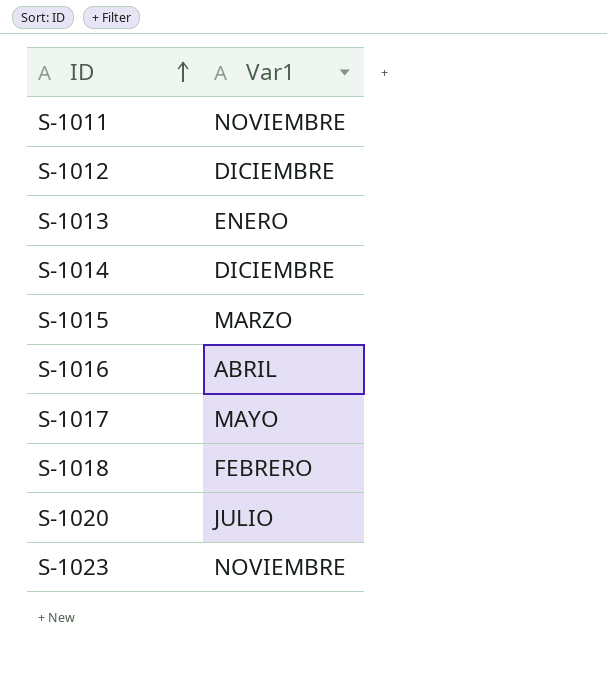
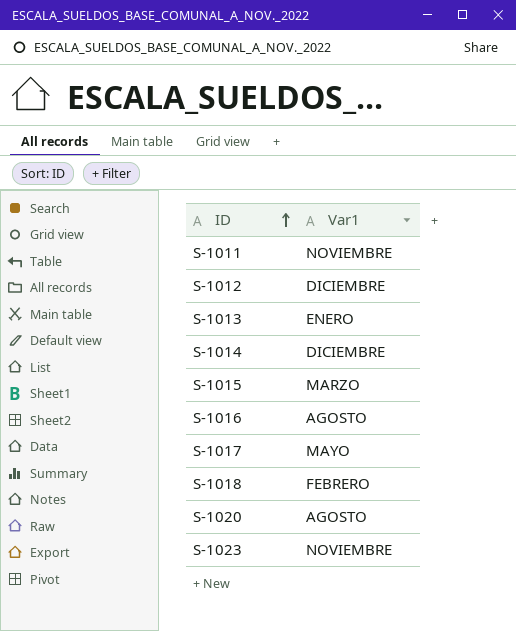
S-1016 | Var1: ABRIL -> AGOSTO
S-1020 | Var1: JULIO -> AGOSTO

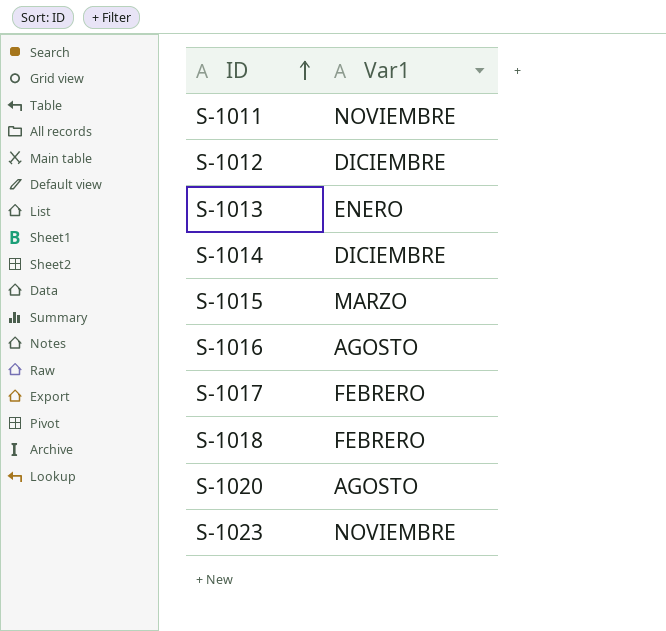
S-1017 | Var1: MAYO -> FEBRERO

